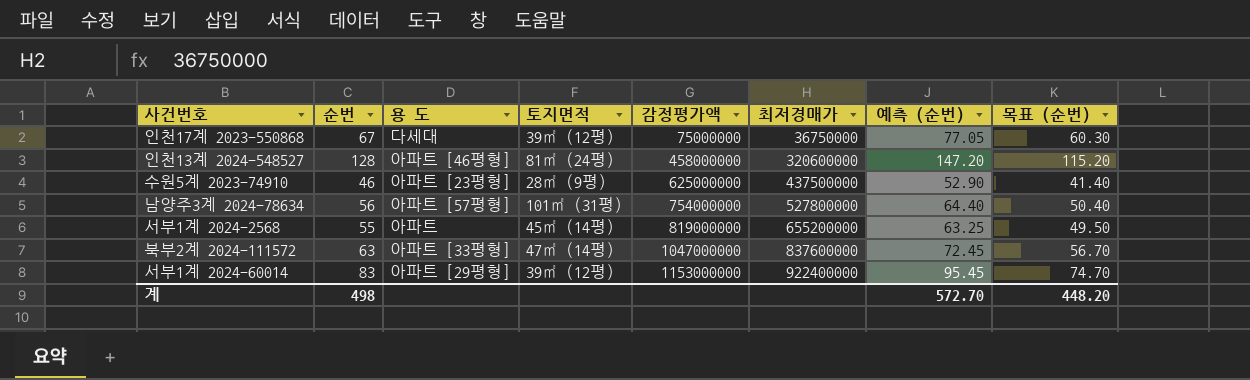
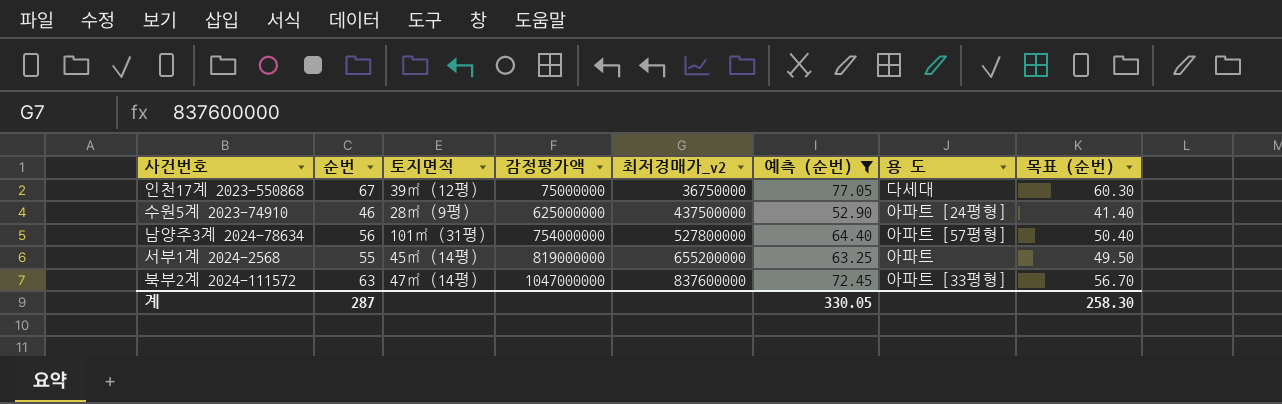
filter: none -> 예측 (순번) <= 77.05
column name: 최저경매가 -> 최저경매가_v2
column 용 도 | position: 3 -> 7
수원5계 2023-74910 | 용 도: 아파트 [23평형] -> 아파트 [24평형]
계 | 순번: 498 -> 287
계 | 예측 (순번): 572.70 -> 330.05
계 | 목표 (순번): 448.20 -> 258.30

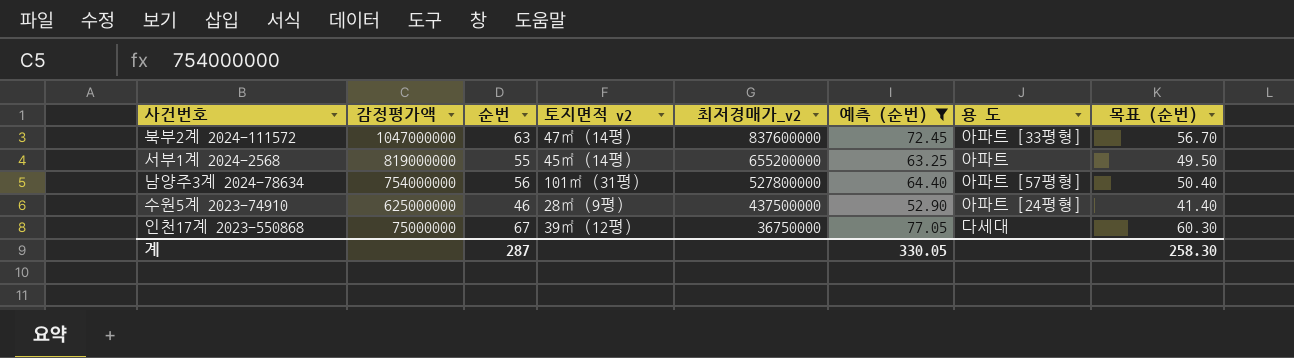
row order: 감정평가액 ascending -> 감정평가액 descending
column 감정평가액 | position: 4 -> 2
column name: 토지면적 -> 토지면적 v2

